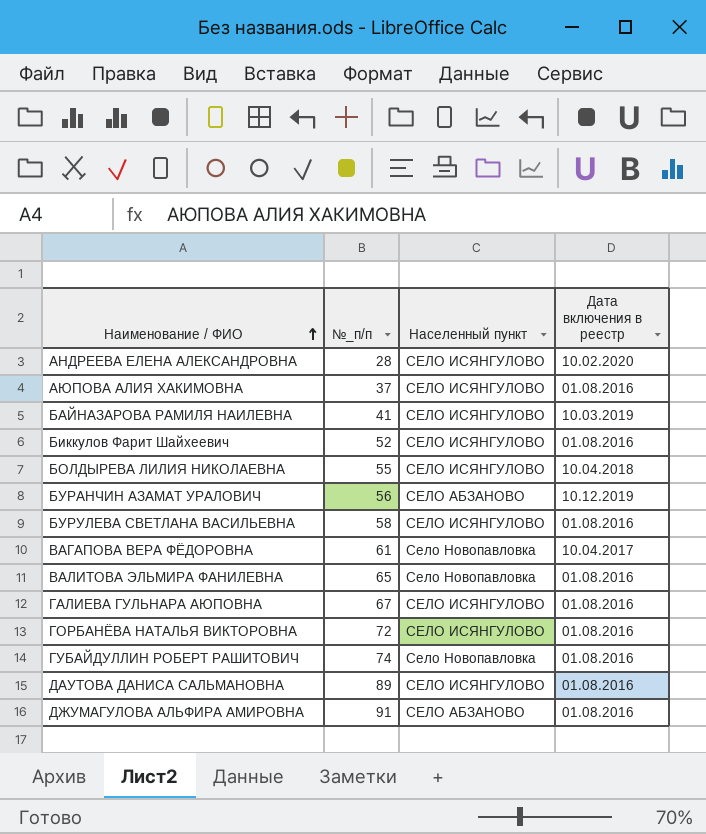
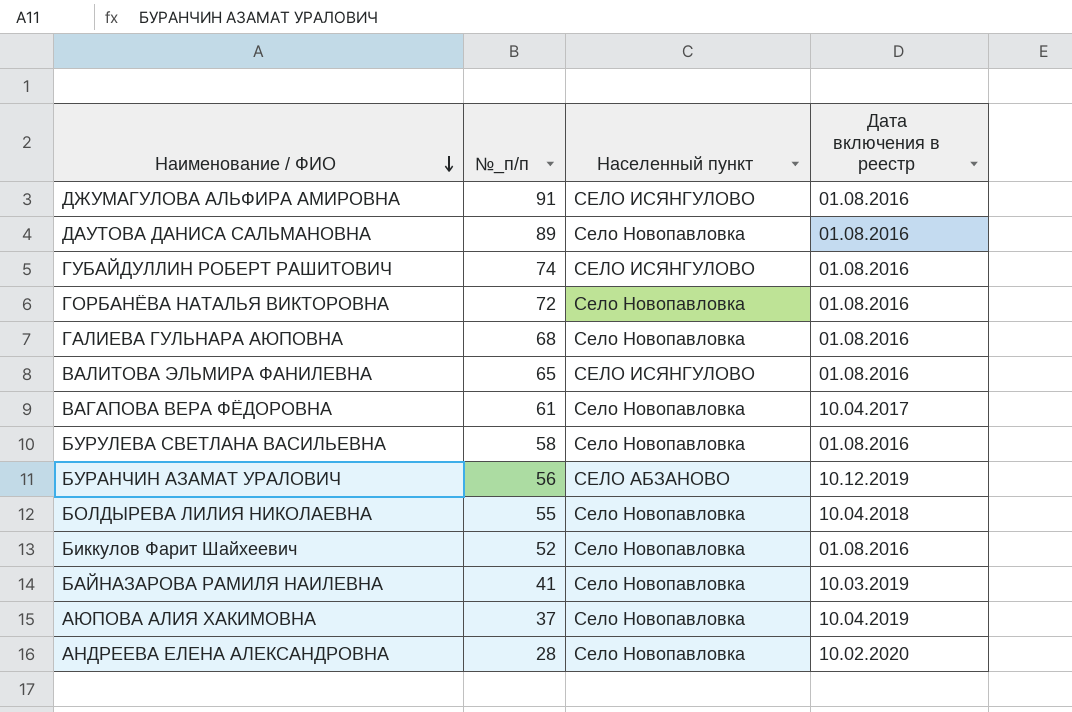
row order: Наименование / ФИО ascending -> Наименование / ФИО descending
ДЖУМАГУЛОВА АЛЬФИРА АМИРОВНА | Населенный пункт: СЕЛО АБЗАНОВО -> СЕЛО ИСЯНГУЛОВО
ДАУТОВА ДАНИСА САЛЬМАНОВНА | Населенный пункт: СЕЛО ИСЯНГУЛОВО -> Село Новопавловка
ГУБАЙДУЛЛИН РОБЕРТ РАШИТОВИЧ | Населенный пункт: Село Новопавловка -> СЕЛО ИСЯНГУЛОВО
ГОРБАНЁВА НАТАЛЬЯ ВИКТОРОВНА | Населенный пункт: СЕЛО ИСЯНГУЛОВО -> Село Новопавловка
ГАЛИЕВА ГУЛЬНАРА АЮПОВНА | №_п/п: 67 -> 68
ГАЛИЕВА ГУЛЬНАРА АЮПОВНА | Населенный пункт: СЕЛО ИСЯНГУЛОВО -> Село Новопавловка
ВАЛИТОВА ЭЛЬМИРА ФАНИЛЕВНА | Населенный пункт: Село Новопавловка -> СЕЛО ИСЯНГУЛОВО
БУРУЛЕВА СВЕТЛАНА ВАСИЛЬЕВНА | Населенный пункт: СЕЛО ИСЯНГУЛОВО -> Село Новопавловка
БОЛДЫРЕВА ЛИЛИЯ НИКОЛАЕВНА | Населенный пункт: СЕЛО ИСЯНГУЛОВО -> Село Новопавловка
Биккулов Фарит Шайхеевич | Населенный пункт: СЕЛО ИСЯНГУЛОВО -> Село Новопавловка
БАЙНАЗАРОВА РАМИЛЯ НАИЛЕВНА | Населенный пункт: СЕЛО ИСЯНГУЛОВО -> Село Новопавловка
АЮПОВА АЛИЯ ХАКИМОВНА | Населенный пункт: СЕЛО ИСЯНГУЛОВО -> Село Новопавловка
АЮПОВА АЛИЯ ХАКИМОВНА | Дата включения в реестр: 01.08.2016 -> 10.04.2019
АНДРЕЕВА ЕЛЕНА АЛЕКСАНДРОВНА | Населенный пункт: СЕЛО ИСЯНГУЛОВО -> Село Новопавловка

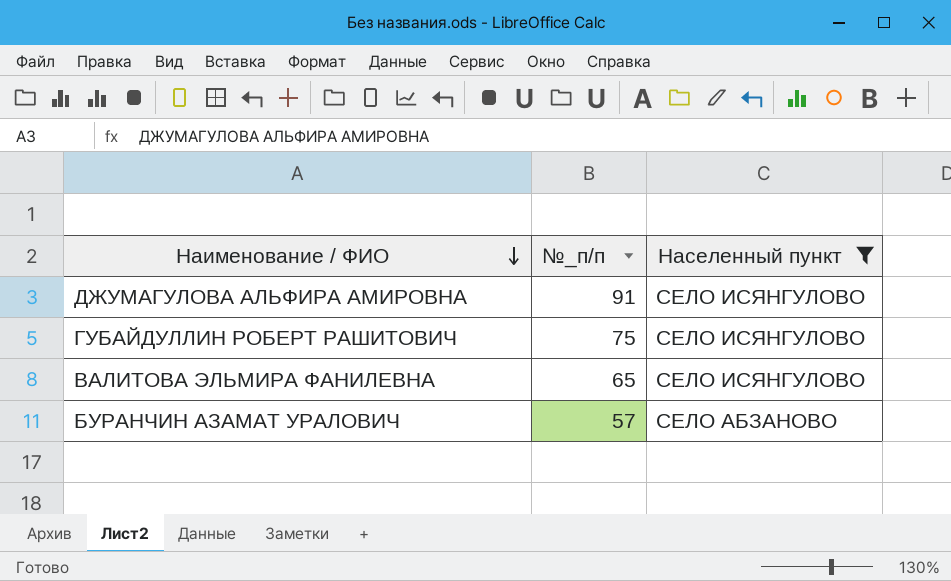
filter: none -> Населенный пункт != Село Новопавловка
column Дата включения в реестр | position: 4 -> none
ГУБАЙДУЛЛИН РОБЕРТ РАШИТОВИЧ | №_п/п: 74 -> 75
БУРАНЧИН АЗАМАТ УРАЛОВИЧ | №_п/п: 56 -> 57

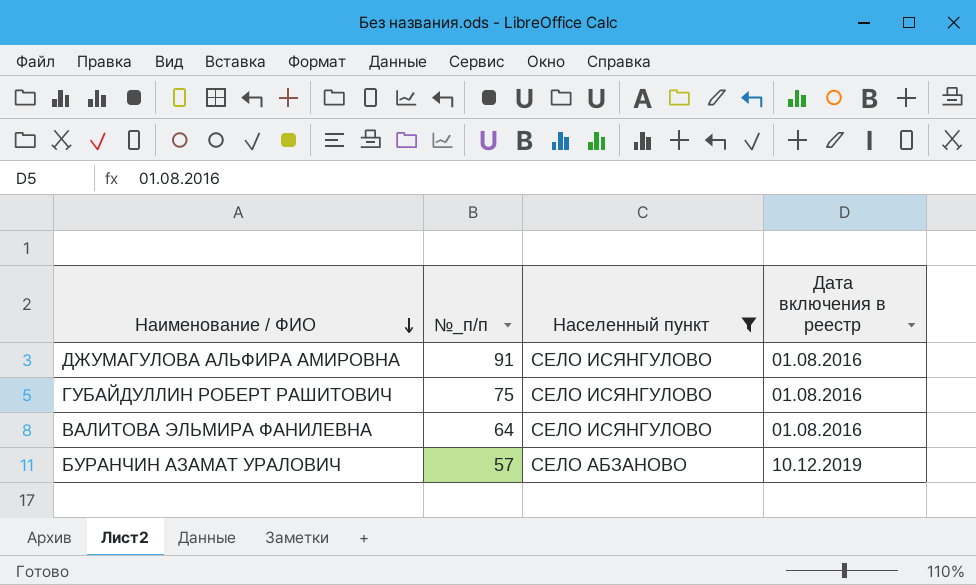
column Дата включения в реестр | position: none -> 4
ВАЛИТОВА ЭЛЬМИРА ФАНИЛЕВНА | №_п/п: 65 -> 64

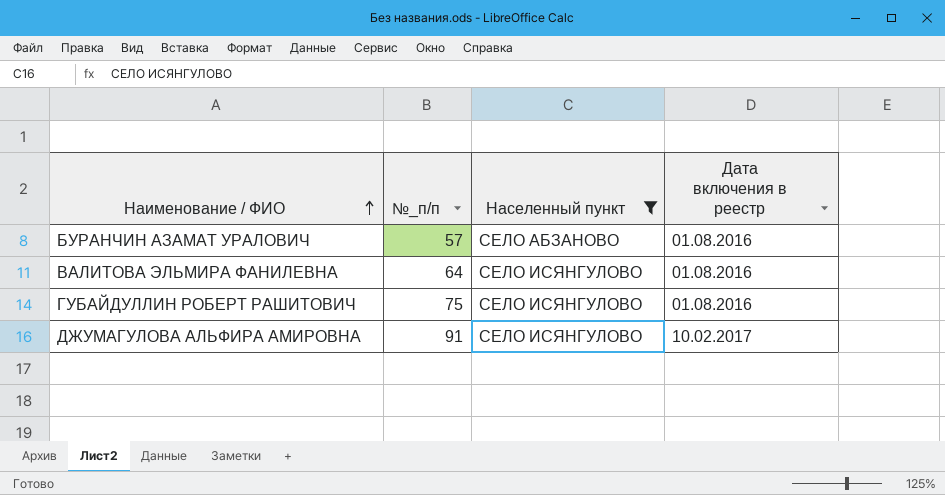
row order: Наименование / ФИО descending -> Наименование / ФИО ascending
БУРАНЧИН АЗАМАТ УРАЛОВИЧ | Дата включения в реестр: 10.12.2019 -> 01.08.2016
ДЖУМАГУЛОВА АЛЬФИРА АМИРОВНА | Дата включения в реестр: 01.08.2016 -> 10.02.2017

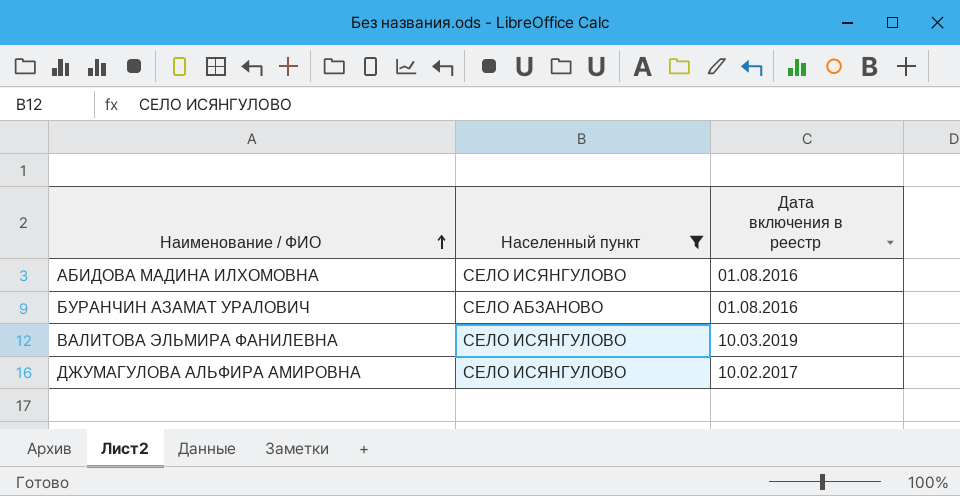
column №_п/п | position: 2 -> none
row ГУБАЙДУЛЛИН РОБЕРТ РАШИТОВИЧ: 75 | СЕЛО ИСЯНГУЛОВО | 01.08.2016 -> none
row АБИДОВА МАДИНА ИЛХОМОВНА: none -> СЕЛО ИСЯНГУЛОВО | 01.08.2016
ВАЛИТОВА ЭЛЬМИРА ФАНИЛЕВНА | Дата включения в реестр: 01.08.2016 -> 10.03.2019

